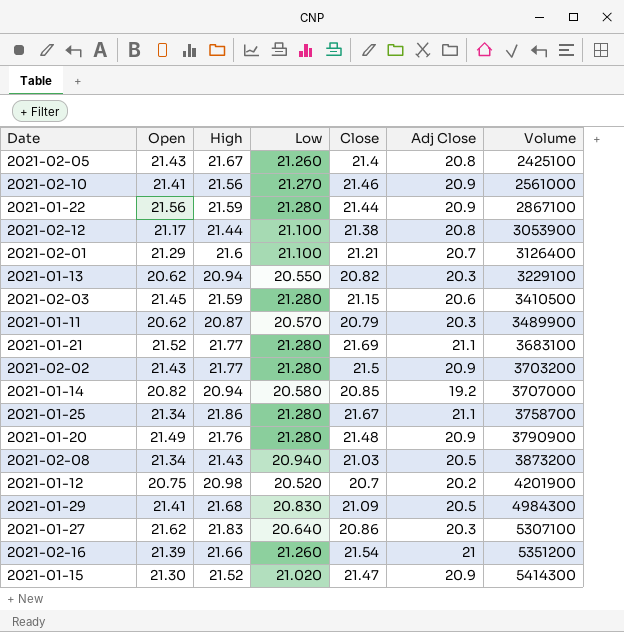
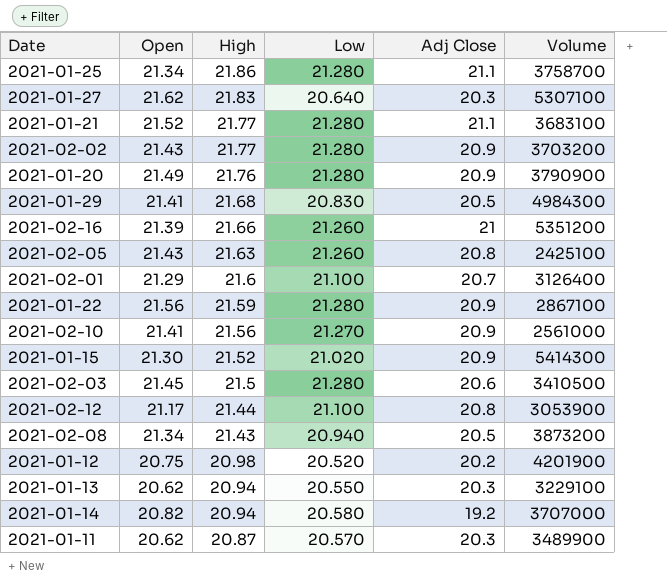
row order: Volume ascending -> High descending
column Close | position: 5 -> none
2021-02-05 | High: 21.67 -> 21.63
2021-02-03 | High: 21.59 -> 21.5

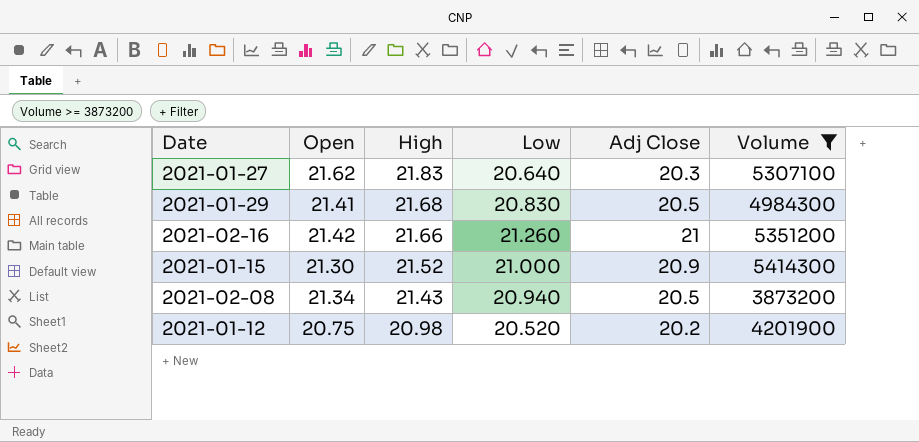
filter: none -> Volume >= 3873200
2021-02-16 | Open: 21.39 -> 21.42
2021-01-15 | Low: 21.020 -> 21.000

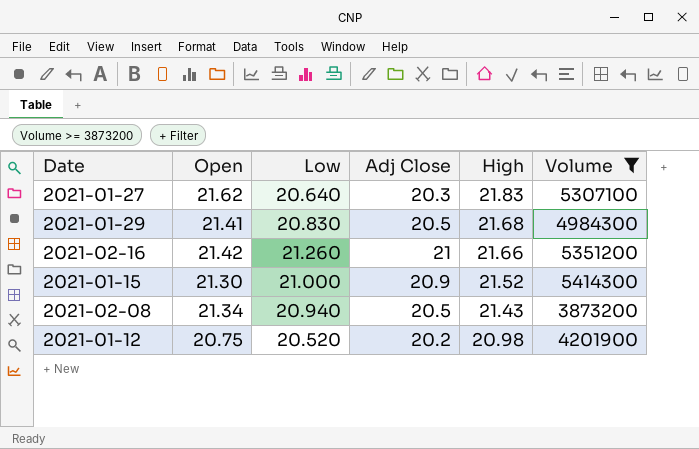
column High | position: 3 -> 5

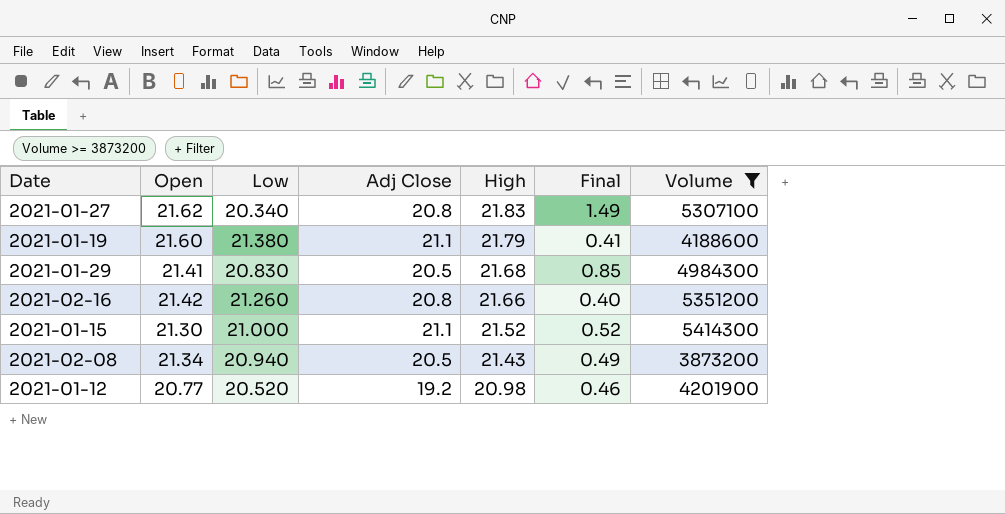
column Final | formula: none -> [High] - [Low]
2021-01-27 | Low: 20.640 -> 20.340
2021-01-27 | Adj Close: 20.3 -> 20.8
row 2021-01-19: none -> 21.60 | 21.380 | 21.1 | 21.79 | 0.41 | 4188600
2021-02-16 | Adj Close: 21 -> 20.8
2021-01-15 | Adj Close: 20.9 -> 21.1
2021-01-12 | Open: 20.75 -> 20.77
2021-01-12 | Adj Close: 20.2 -> 19.2

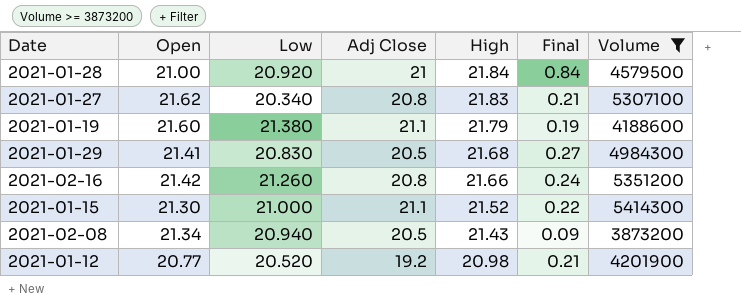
column Final | formula: [High] - [Low] -> [High] - [Open]
row 2021-01-28: none -> 21.00 | 20.920 | 21 | 21.84 | 0.84 | 4579500

